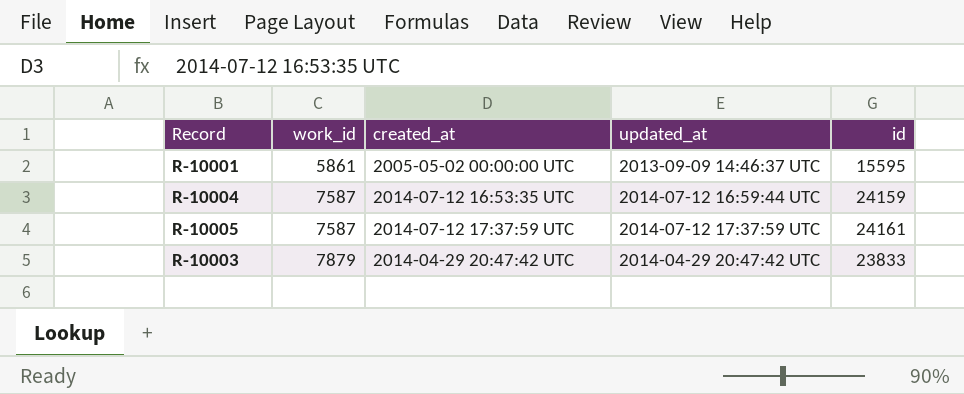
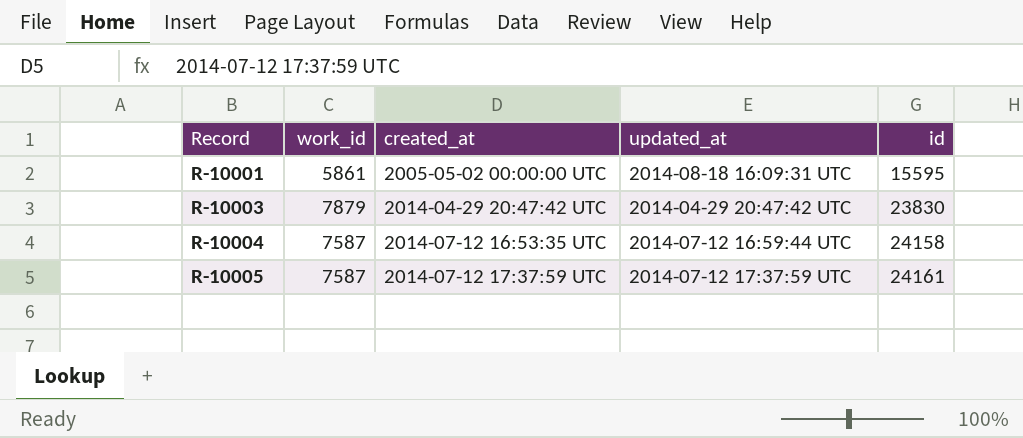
row order: work_id ascending -> Record ascending
R-10001 | updated_at: 2013-09-09 14:46:37 UTC -> 2014-08-18 16:09:31 UTC
R-10003 | id: 23833 -> 23830
R-10004 | id: 24159 -> 24158

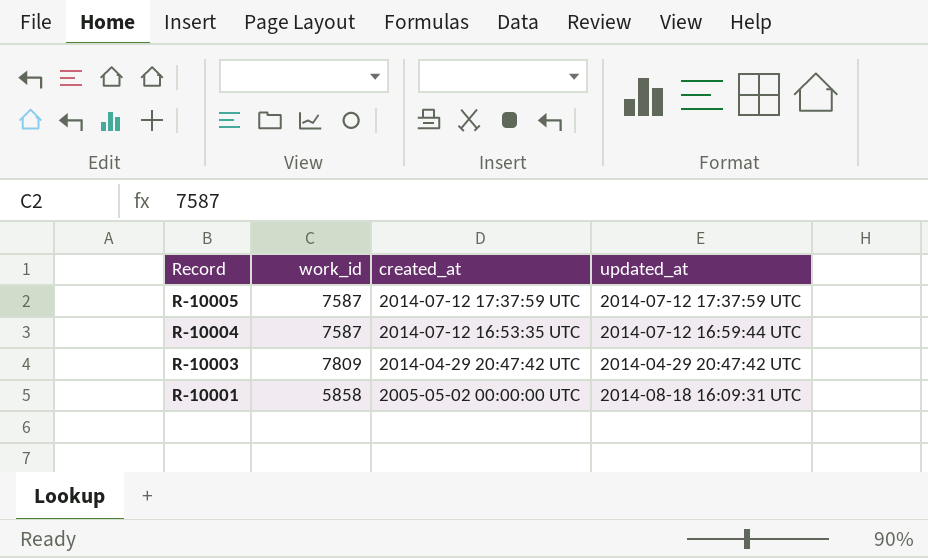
row order: Record ascending -> Record descending
column id | position: 5 -> none
R-10003 | work_id: 7879 -> 7809
R-10001 | work_id: 5861 -> 5858

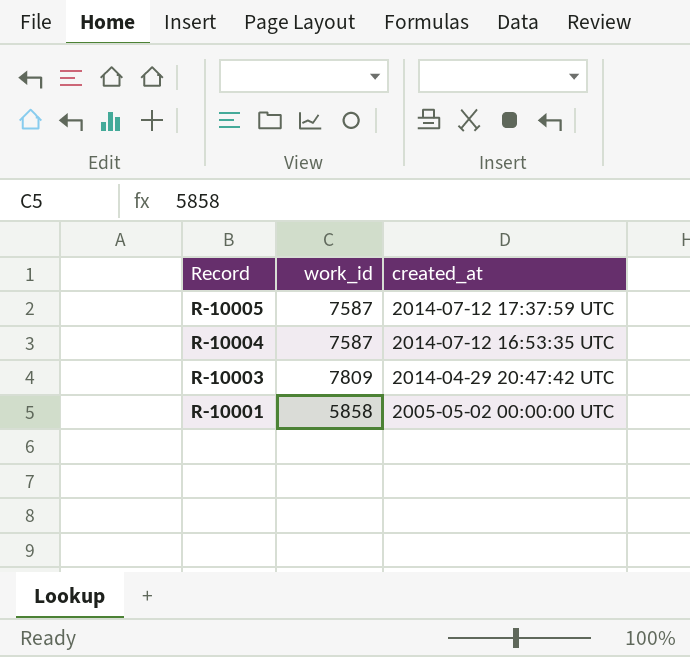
column updated_at | position: 4 -> none

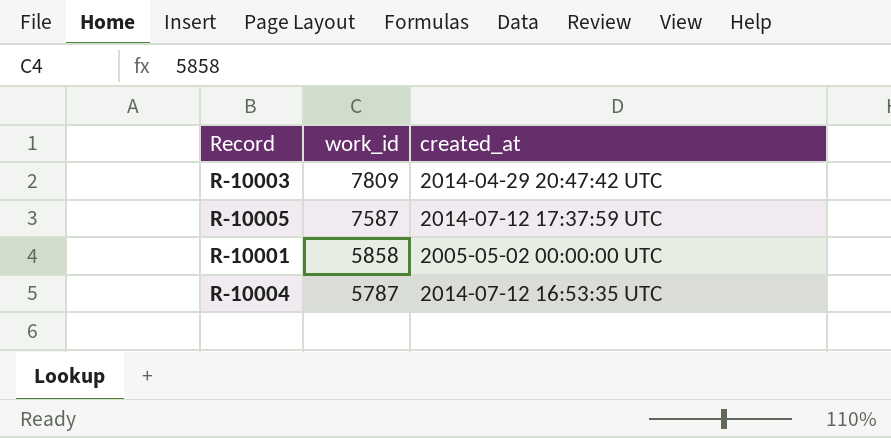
row order: Record descending -> work_id descending
R-10004 | work_id: 7587 -> 5787

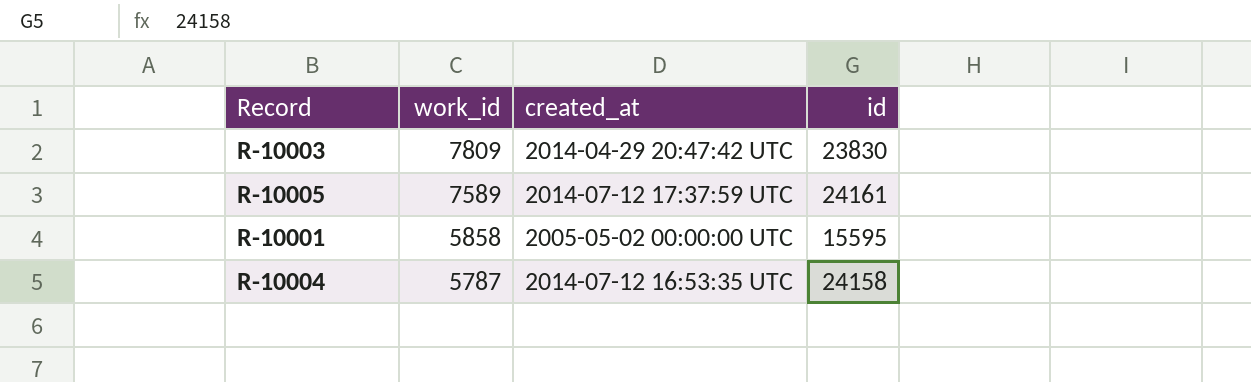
column id | position: none -> 4
R-10005 | work_id: 7587 -> 7589

